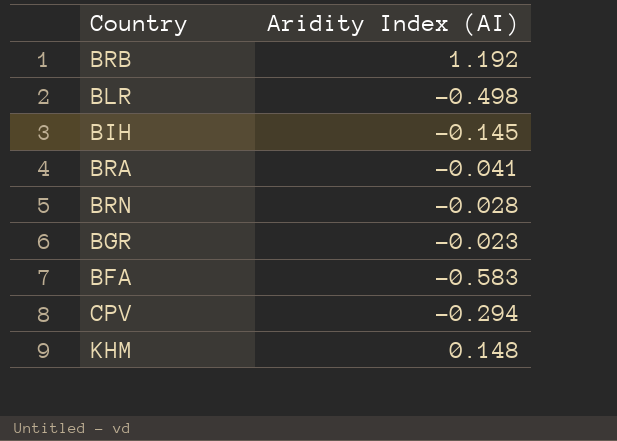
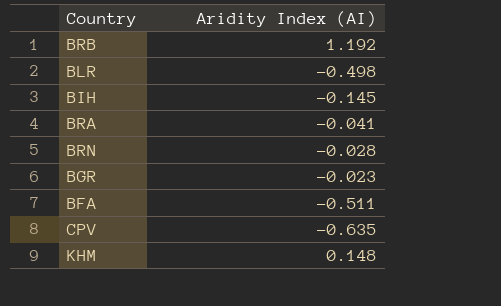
BFA | Aridity Index (AI): -0.583 -> -0.511
CPV | Aridity Index (AI): -0.294 -> -0.635

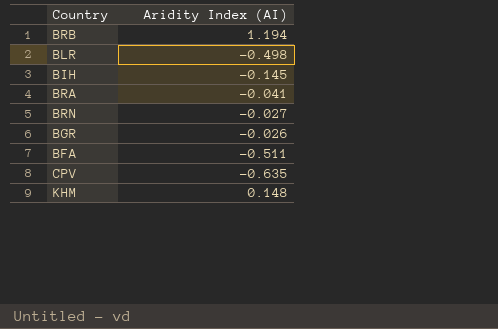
BRB | Aridity Index (AI): 1.192 -> 1.194
BRN | Aridity Index (AI): -0.028 -> -0.027
BGR | Aridity Index (AI): -0.023 -> -0.026

